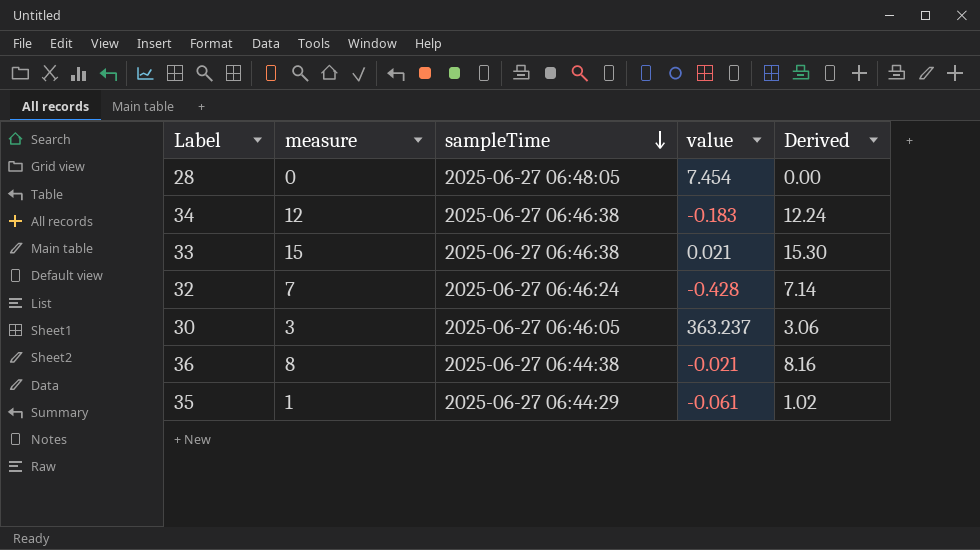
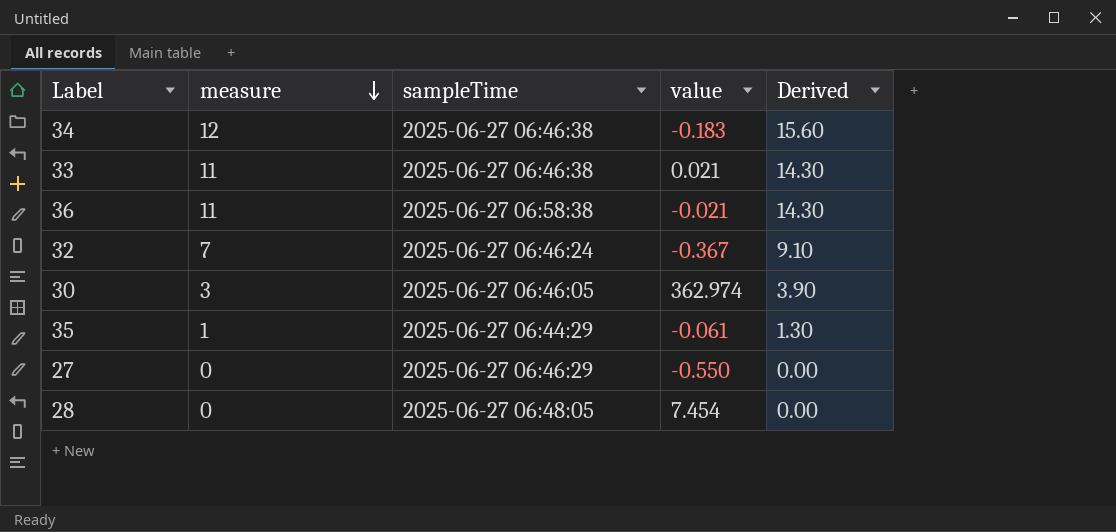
row order: sampleTime descending -> measure descending
column Derived | formula: [measure] * 1.02 -> [measure] * 1.3
33 | measure: 15 -> 11
36 | measure: 8 -> 11
36 | sampleTime: 2025-06-27 06:44:38 -> 2025-06-27 06:58:38
32 | value: -0.428 -> -0.367
30 | value: 363.237 -> 362.974
row 27: none -> 0 | 2025-06-27 06:46:29 | -0.550 | 0.00

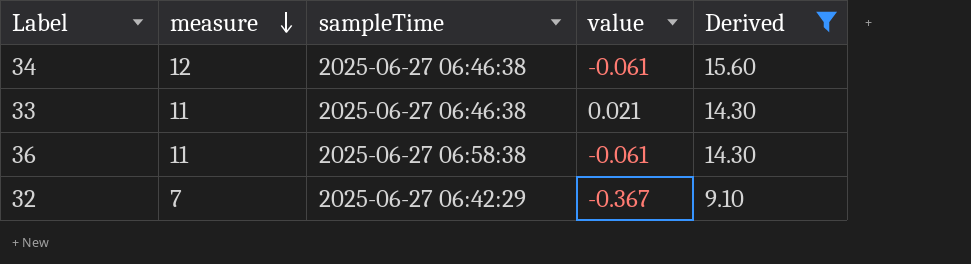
filter: none -> Derived >= 9.10
34 | value: -0.183 -> -0.061
36 | value: -0.021 -> -0.061
32 | sampleTime: 2025-06-27 06:46:24 -> 2025-06-27 06:42:29

